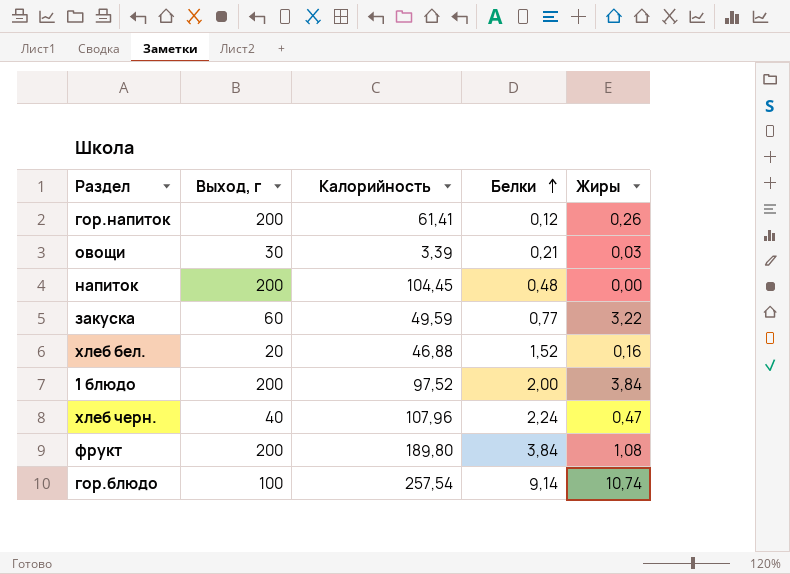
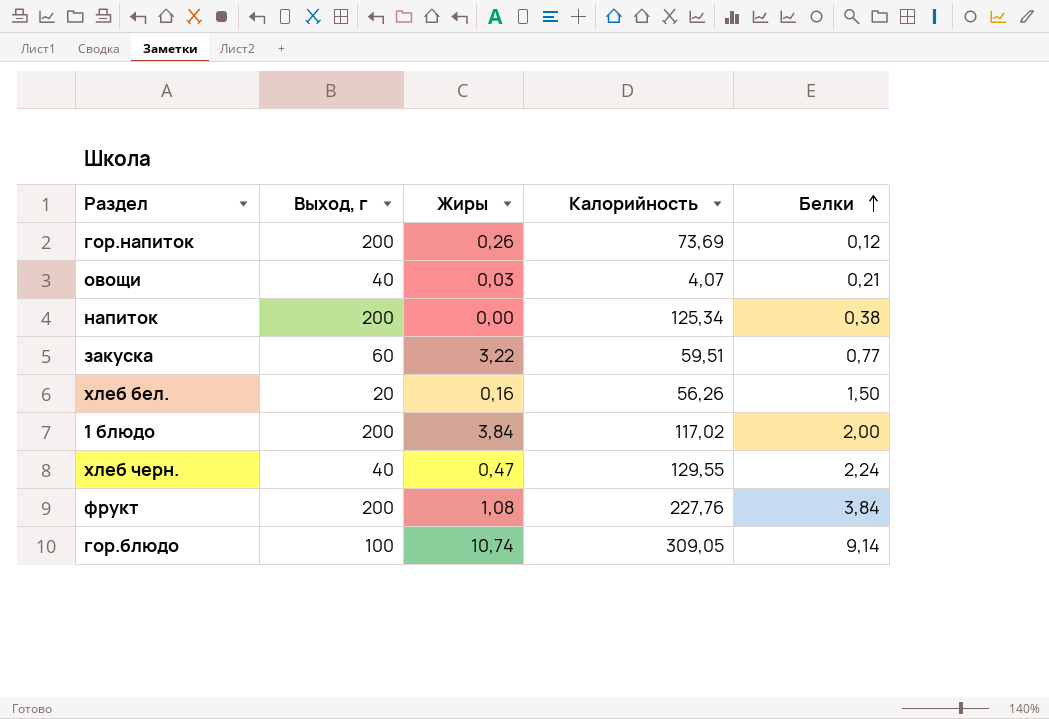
column Жиры | position: 5 -> 3
гор.напиток | Калорийность: 61,41 -> 73,69
овощи | Выход, г: 30 -> 40
овощи | Калорийность: 3,39 -> 4,07
напиток | Калорийность: 104,45 -> 125,34
напиток | Белки: 0,48 -> 0,38
закуска | Калорийность: 49,59 -> 59,51
хлеб бел. | Калорийность: 46,88 -> 56,26
хлеб бел. | Белки: 1,52 -> 1,50
1 блюдо | Калорийность: 97,52 -> 117,02
хлеб черн. | Калорийность: 107,96 -> 129,55
фрукт | Калорийность: 189,80 -> 227,76
гор.блюдо | Калорийность: 257,54 -> 309,05

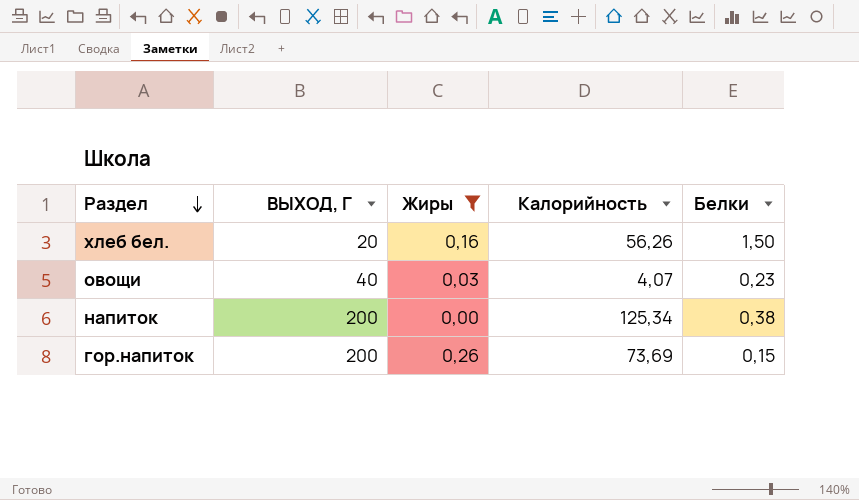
filter: none -> Жиры <= 0,26
row order: Белки ascending -> Раздел descending
column name: Выход, г -> ВЫХОД, Г
овощи | Белки: 0,21 -> 0,23
гор.напиток | Белки: 0,12 -> 0,15

